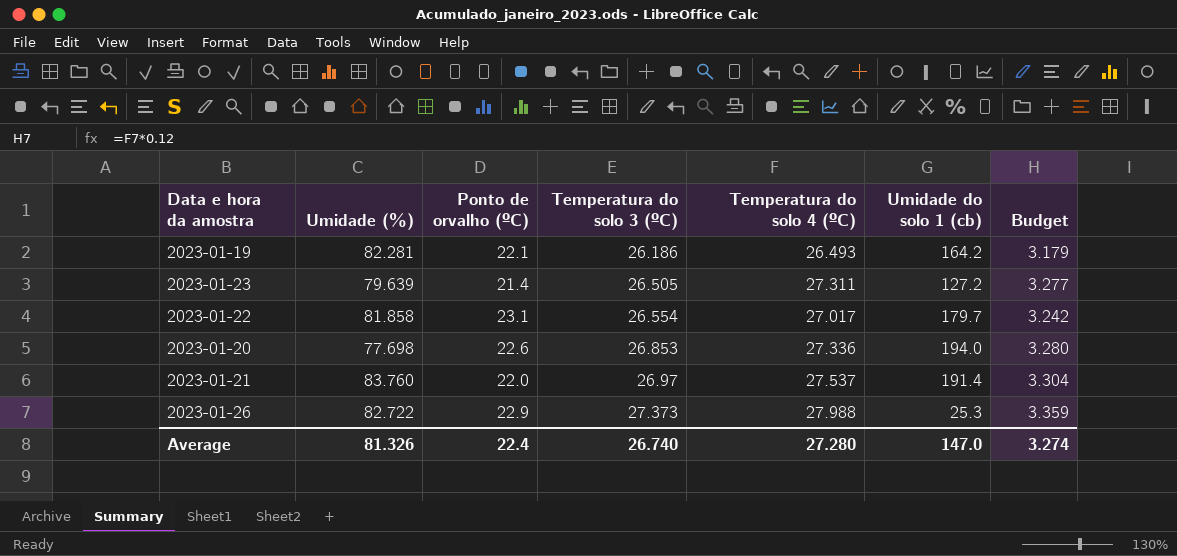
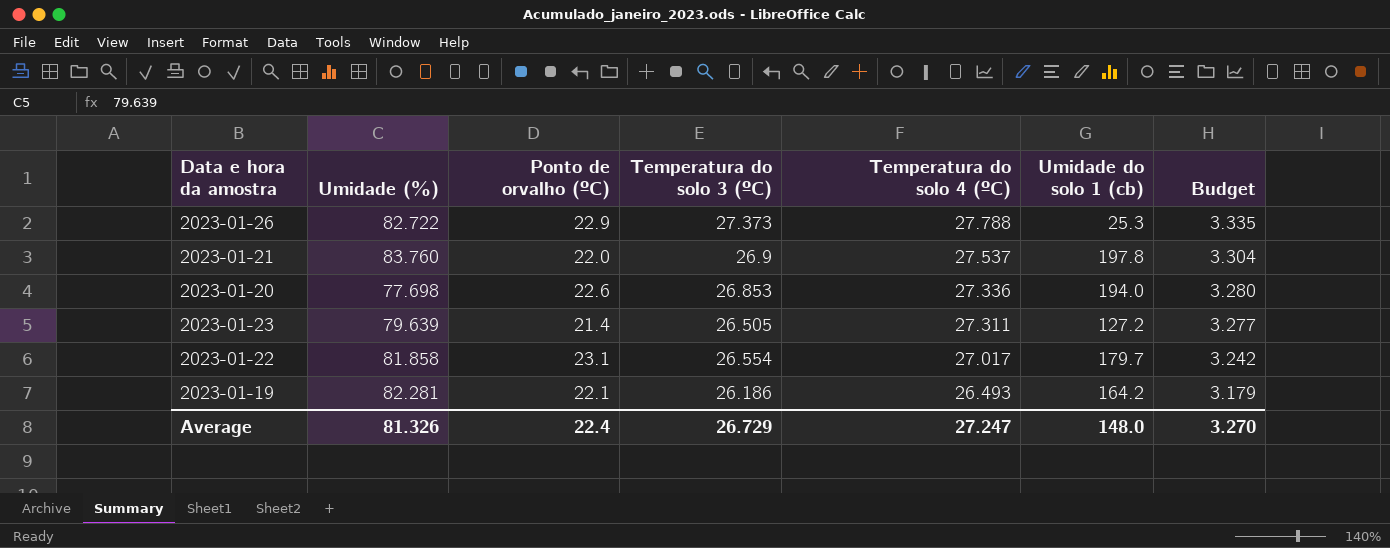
row order: Temperatura do solo 3 (ºC) ascending -> Temperatura do solo 4 (ºC) descending
2023-01-26 | Temperatura do solo 4 (ºC): 27.988 -> 27.788
2023-01-26 | Budget: 3.359 -> 3.335
2023-01-21 | Temperatura do solo 3 (ºC): 26.97 -> 26.9
2023-01-21 | Umidade do solo 1 (cb): 191.4 -> 197.8
Average | Temperatura do solo 3 (ºC): 26.740 -> 26.729
Average | Temperatura do solo 4 (ºC): 27.280 -> 27.247
Average | Umidade do solo 1 (cb): 147.0 -> 148.0
Average | Budget: 3.274 -> 3.270

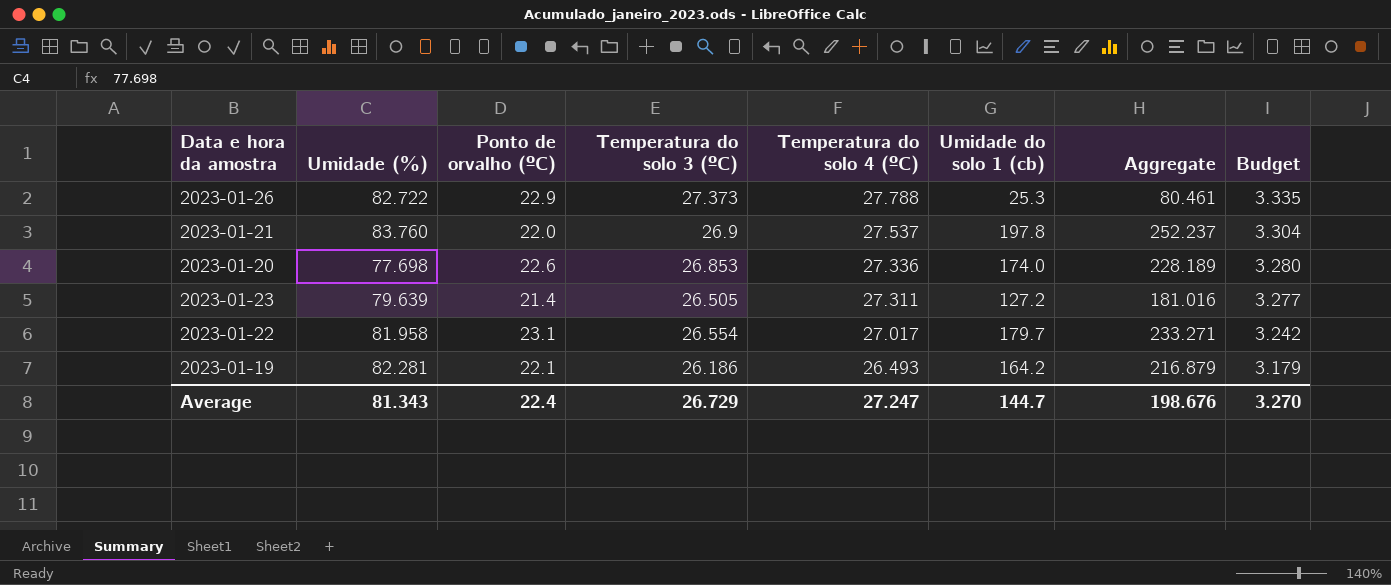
column Aggregate | formula: none -> [Temperatura do solo 3 (ºC)] + [Temperatura do solo 4 (ºC)] + [Umidade do solo 1 (cb)]
2023-01-20 | Umidade do solo 1 (cb): 194.0 -> 174.0
2023-01-22 | Umidade (%): 81.858 -> 81.958
Average | Umidade (%): 81.326 -> 81.343
Average | Umidade do solo 1 (cb): 148.0 -> 144.7

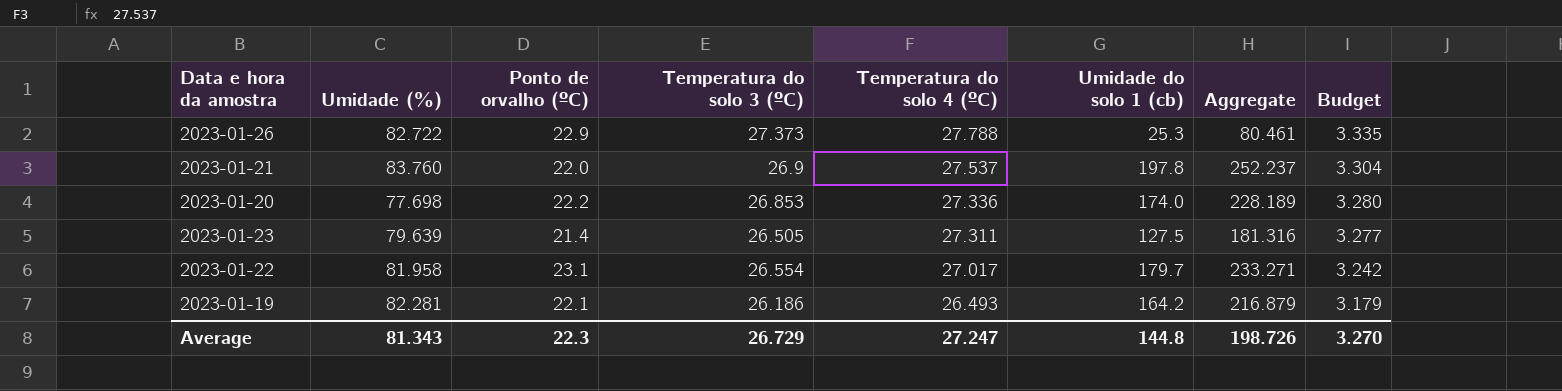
2023-01-20 | Ponto de orvalho (ºC): 22.6 -> 22.2
2023-01-23 | Umidade do solo 1 (cb): 127.2 -> 127.5
2023-01-23 | Aggregate: 181.016 -> 181.316
Average | Ponto de orvalho (ºC): 22.4 -> 22.3
Average | Umidade do solo 1 (cb): 144.7 -> 144.8
Average | Aggregate: 198.676 -> 198.726

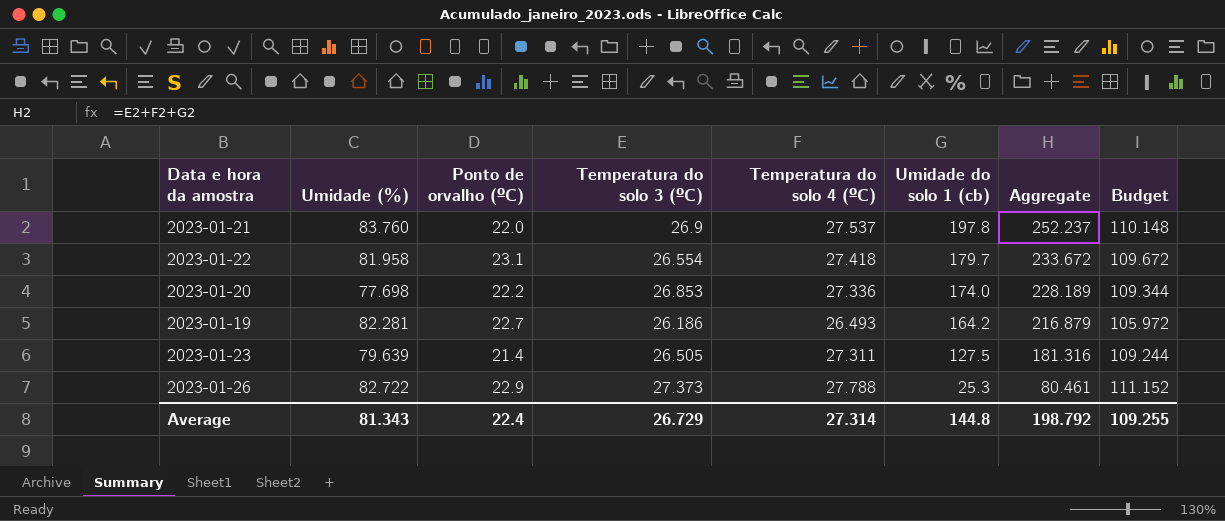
row order: Temperatura do solo 4 (ºC) descending -> Umidade do solo 1 (cb) descending
column Budget | formula: [Temperatura do solo 4 (ºC)] * 0.12 -> [Temperatura do solo 4 (ºC)] * 4
2023-01-22 | Temperatura do solo 4 (ºC): 27.017 -> 27.418
2023-01-22 | Aggregate: 233.271 -> 233.672
2023-01-19 | Ponto de orvalho (ºC): 22.1 -> 22.7
Average | Ponto de orvalho (ºC): 22.3 -> 22.4
Average | Temperatura do solo 4 (ºC): 27.247 -> 27.314
Average | Aggregate: 198.726 -> 198.792
Average | Budget: 3.270 -> 109.255

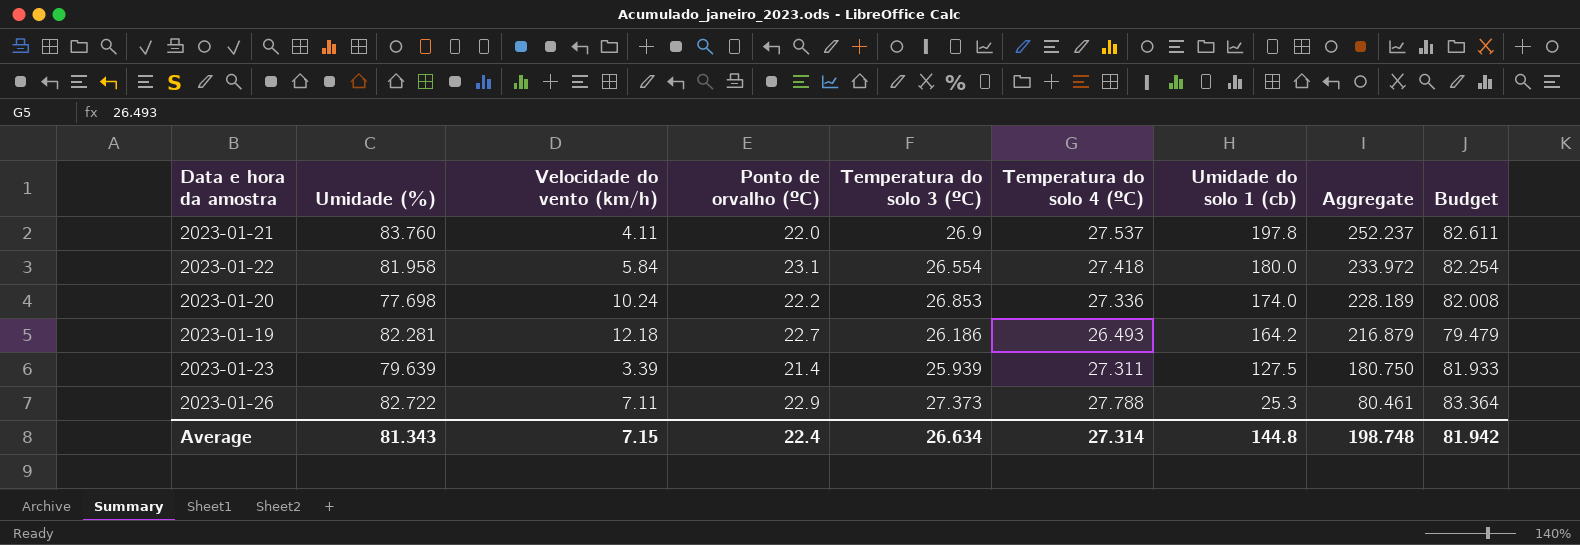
column Velocidade do vento (km/h) | position: none -> 3
column Budget | formula: [Temperatura do solo 4 (ºC)] * 4 -> [Temperatura do solo 4 (ºC)] * 3
2023-01-22 | Umidade do solo 1 (cb): 179.7 -> 180.0
2023-01-22 | Aggregate: 233.672 -> 233.972
2023-01-23 | Temperatura do solo 3 (ºC): 26.505 -> 25.939
2023-01-23 | Aggregate: 181.316 -> 180.750
Average | Temperatura do solo 3 (ºC): 26.729 -> 26.634
Average | Aggregate: 198.792 -> 198.748
Average | Budget: 109.255 -> 81.942

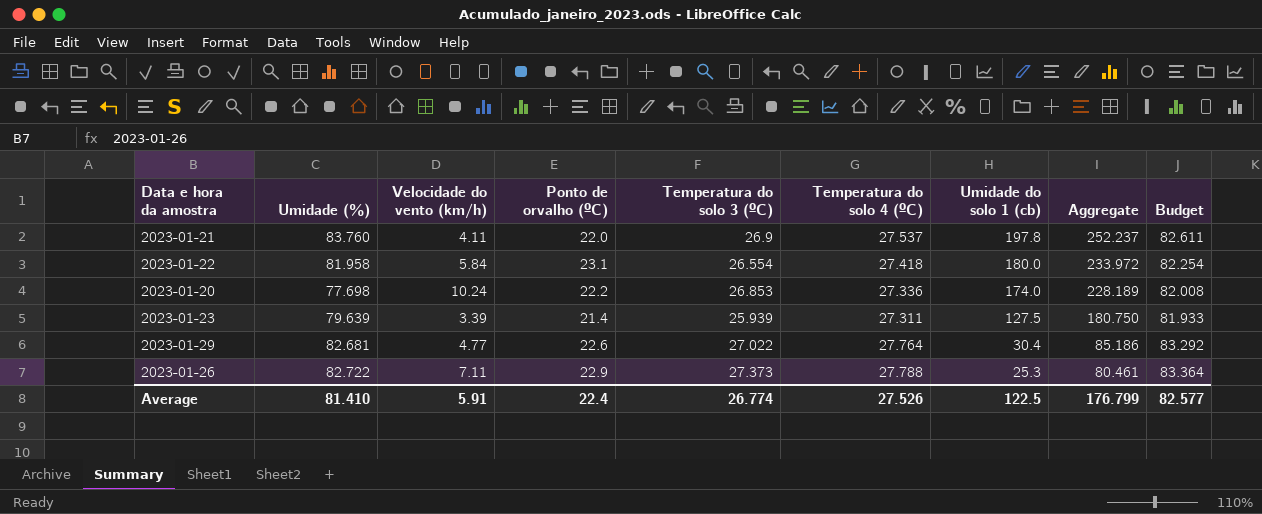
row 2023-01-19: 82.281 | 12.18 | 22.7 | 26.186 | 26.493 | 164.2 | 216.879 | 79.479 -> none
row 2023-01-29: none -> 82.681 | 4.77 | 22.6 | 27.022 | 27.764 | 30.4 | 85.186 | 83.292
Average | Umidade (%): 81.343 -> 81.410
Average | Velocidade do vento (km/h): 7.15 -> 5.91
Average | Temperatura do solo 3 (ºC): 26.634 -> 26.774
Average | Temperatura do solo 4 (ºC): 27.314 -> 27.526
Average | Umidade do solo 1 (cb): 144.8 -> 122.5
Average | Aggregate: 198.748 -> 176.799
Average | Budget: 81.942 -> 82.577

